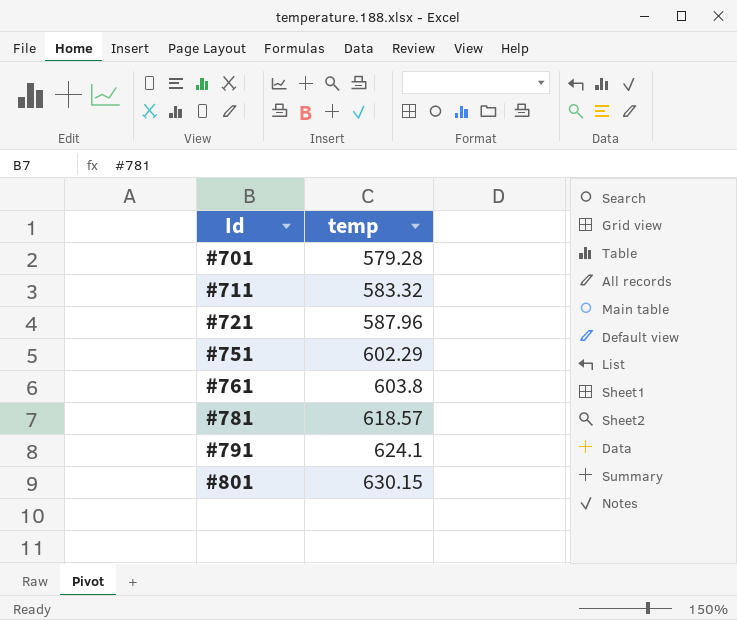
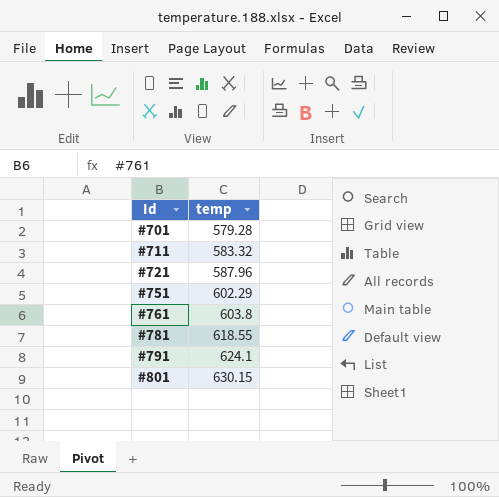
#781 | temp: 618.57 -> 618.55

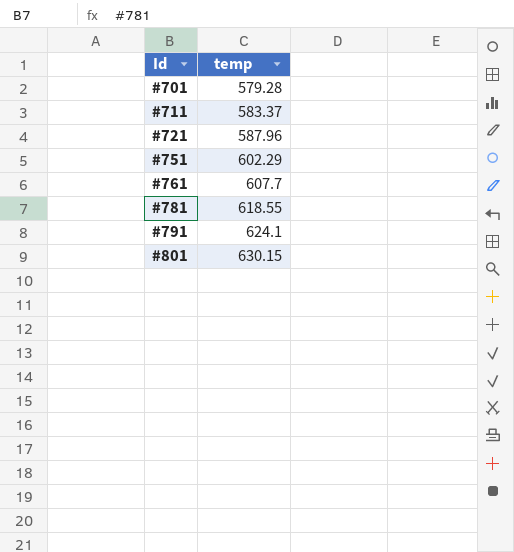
#711 | temp: 583.32 -> 583.37
#761 | temp: 603.8 -> 607.7

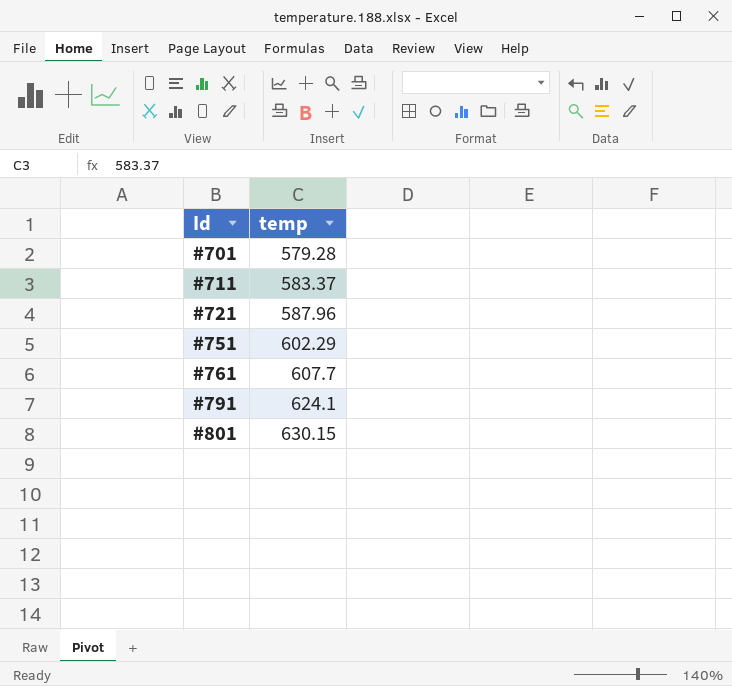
row #781: 618.55 -> none

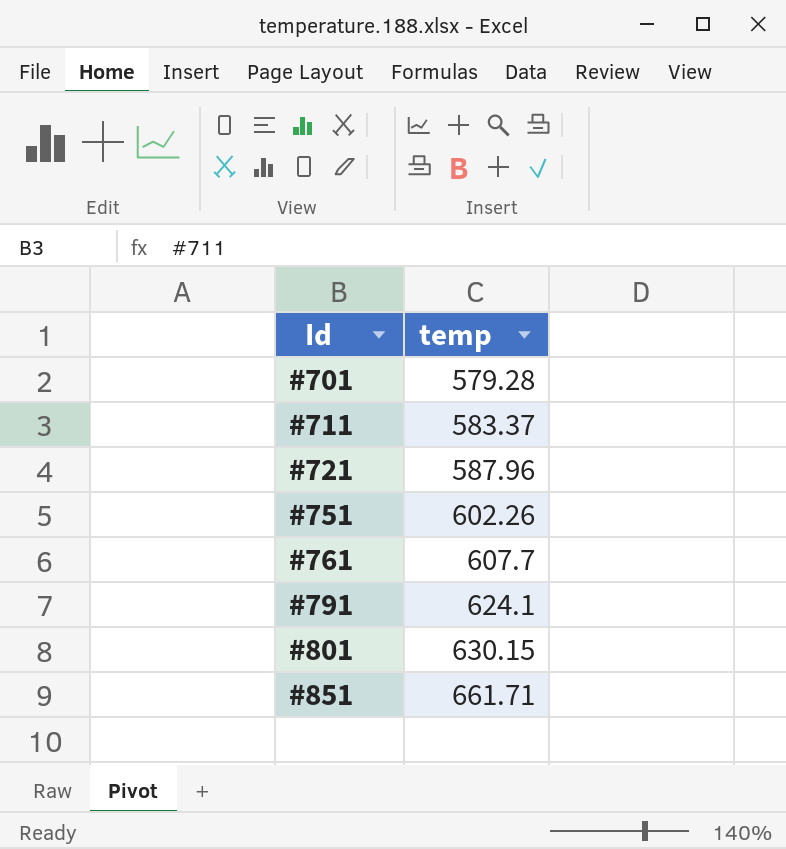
#751 | temp: 602.29 -> 602.26
row #851: none -> 661.71

